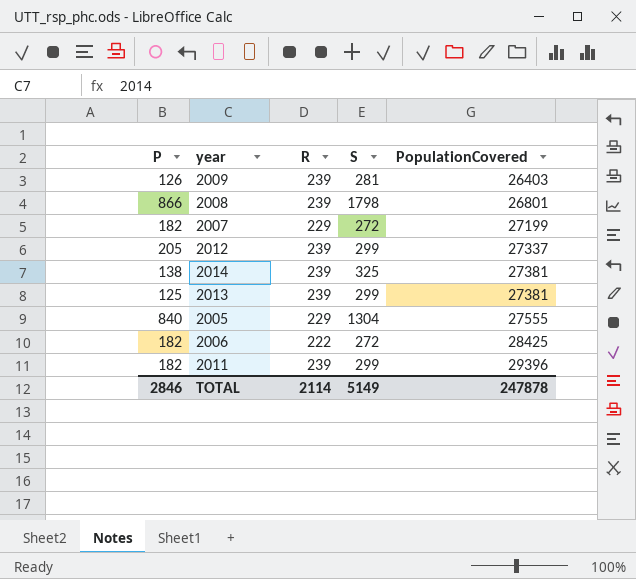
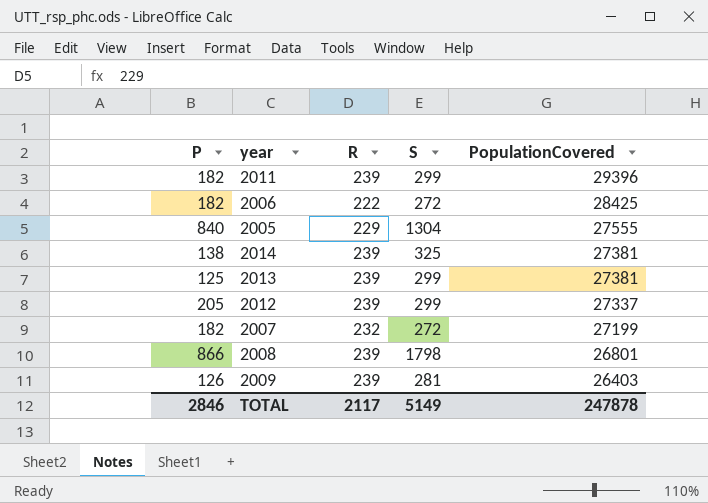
row order: PopulationCovered ascending -> PopulationCovered descending
2007 | R: 229 -> 232
TOTAL | R: 2114 -> 2117

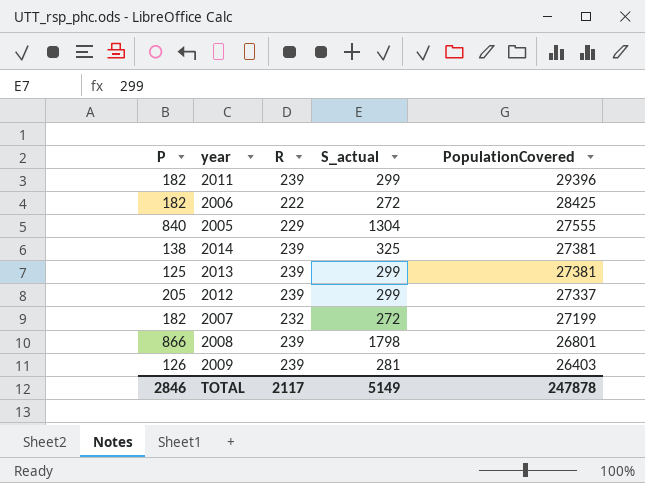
column name: S -> S_actual

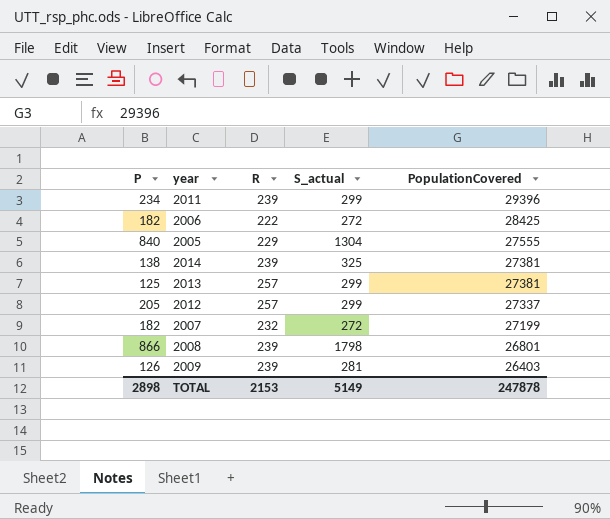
2011 | P: 182 -> 234
2013 | R: 239 -> 257
2012 | R: 239 -> 257
TOTAL | P: 2846 -> 2898
TOTAL | R: 2117 -> 2153

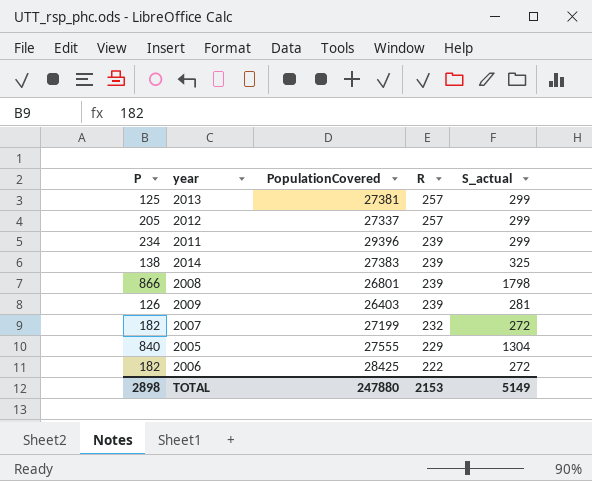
row order: PopulationCovered descending -> R descending
column PopulationCovered | position: 5 -> 3
2014 | PopulationCovered: 27381 -> 27383
TOTAL | PopulationCovered: 247878 -> 247880

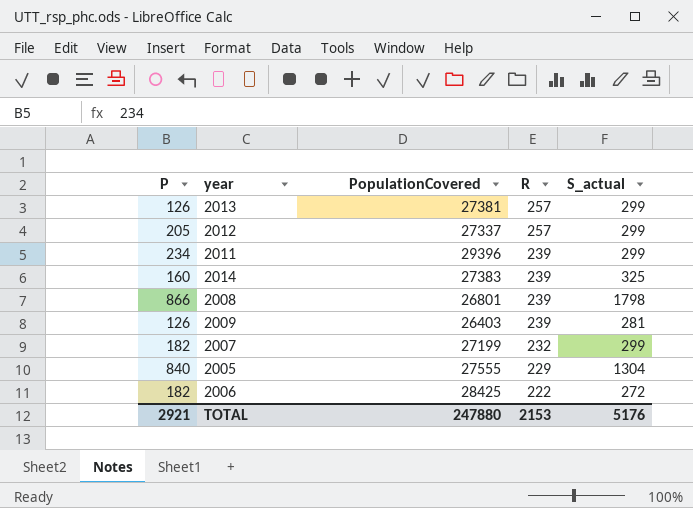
2013 | P: 125 -> 126
2014 | P: 138 -> 160
2007 | S_actual: 272 -> 299
TOTAL | P: 2898 -> 2921
TOTAL | S_actual: 5149 -> 5176

